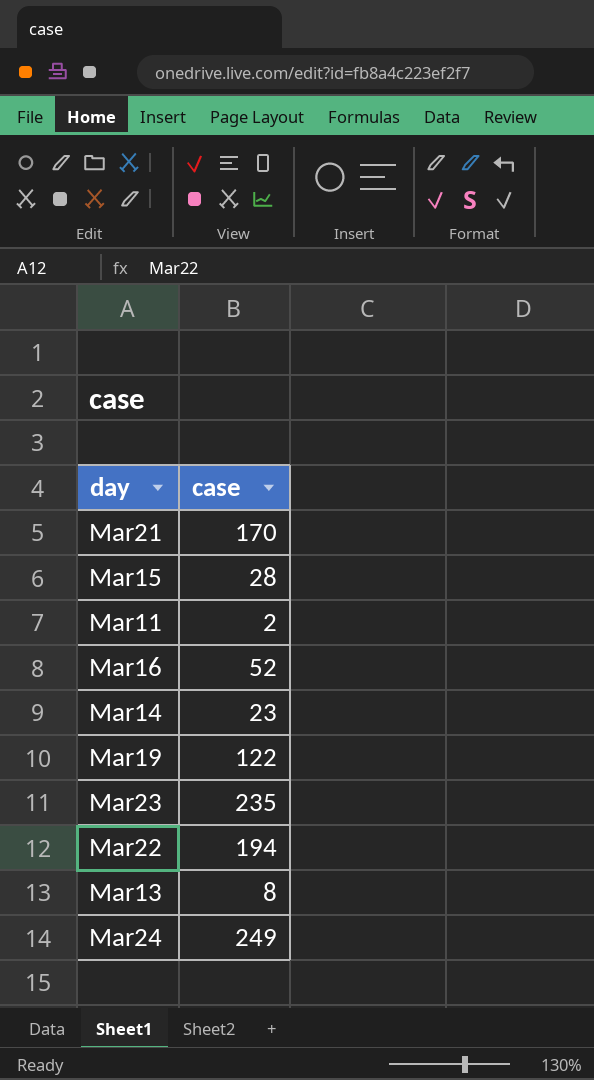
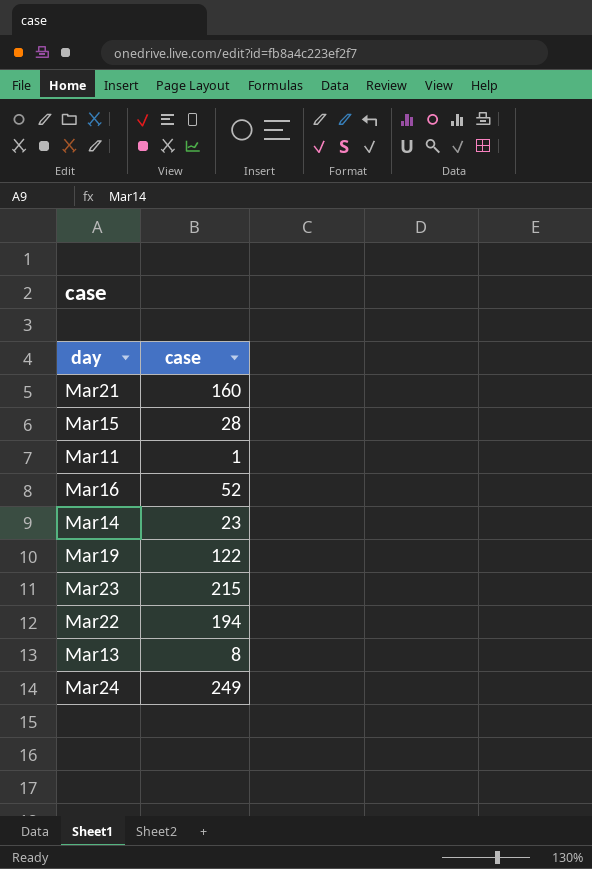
Mar21 | case: 170 -> 160
Mar11 | case: 2 -> 1
Mar23 | case: 235 -> 215

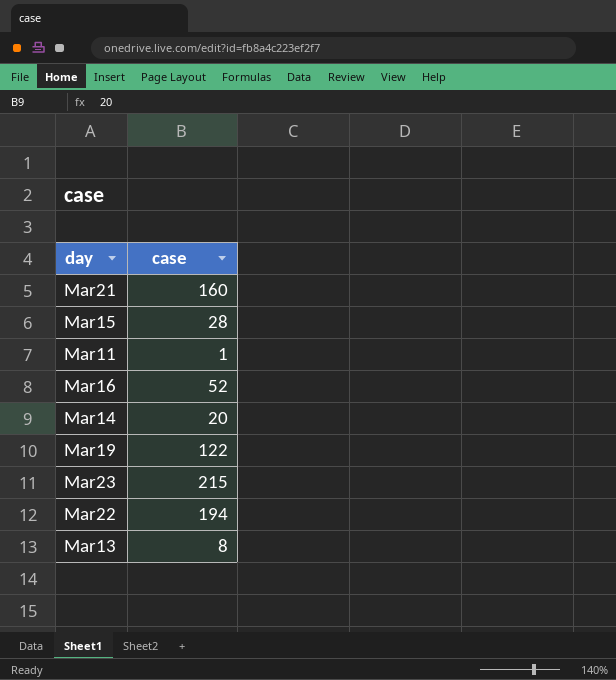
row Mar24: 249 -> none
Mar14 | case: 23 -> 20

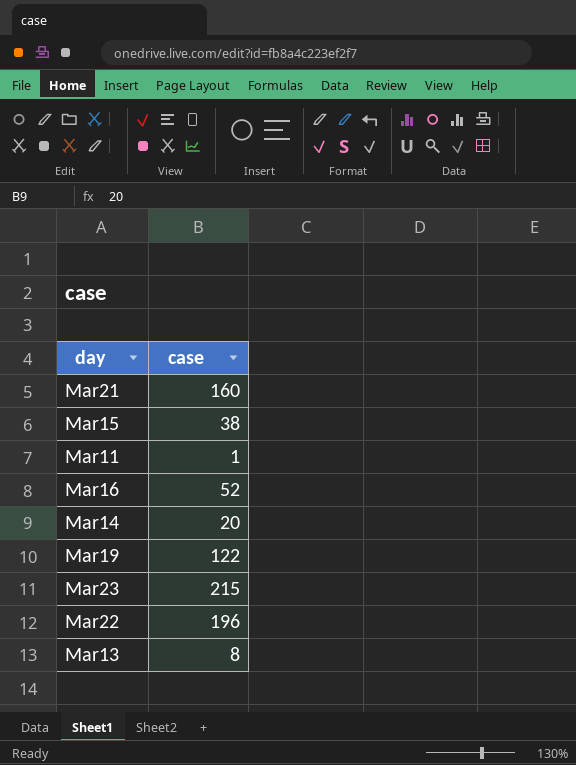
Mar15 | case: 28 -> 38
Mar22 | case: 194 -> 196

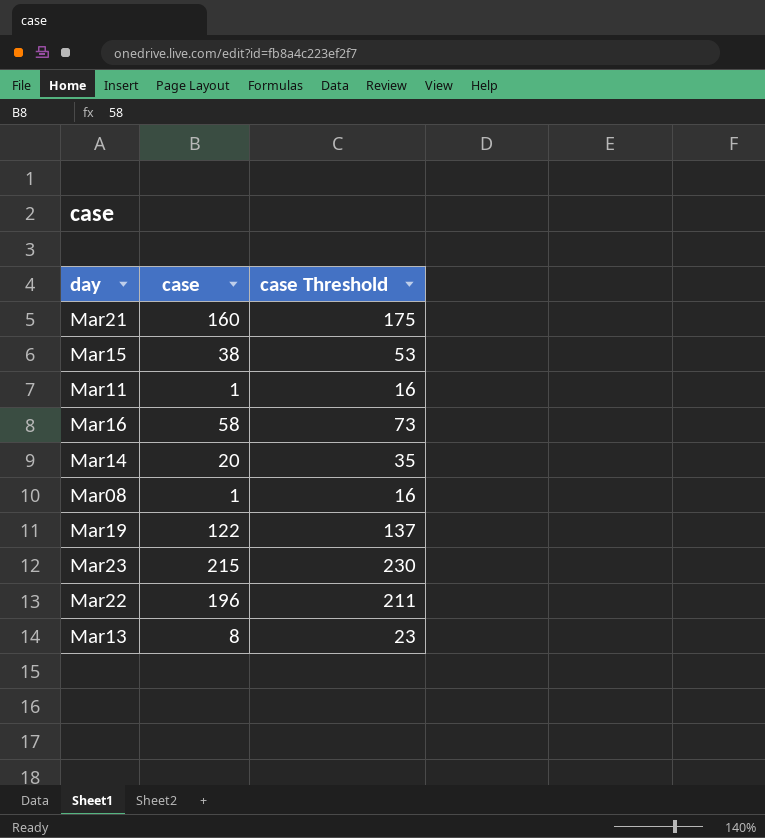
column case Threshold | formula: none -> [case] + 15
Mar16 | case: 52 -> 58
row Mar08: none -> 1 | 16

